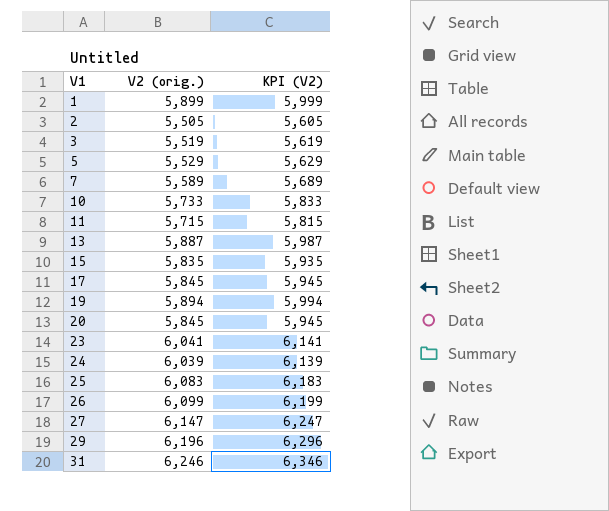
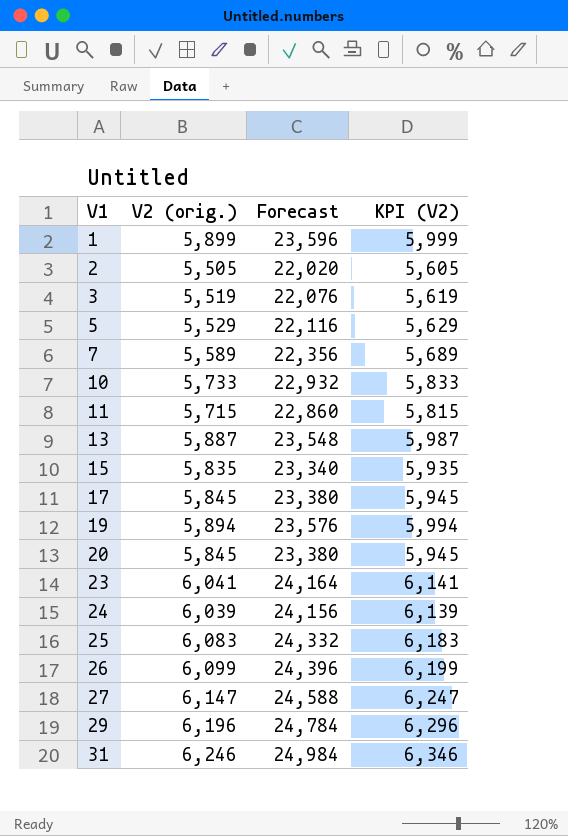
column Forecast | formula: none -> [V2 (orig.)] * 4

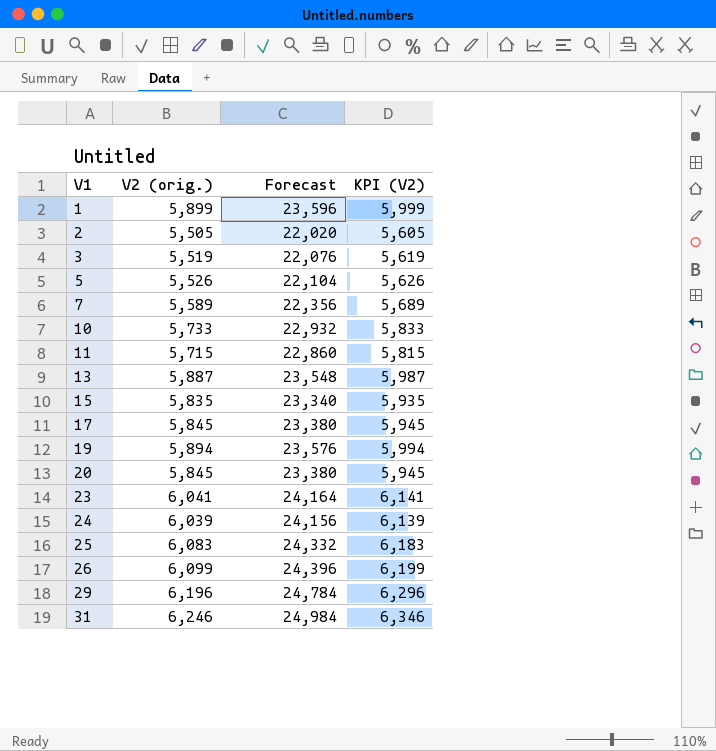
row 27: 6,147 | 24,588 | 6,247 -> none
5 | V2 (orig.): 5,529 -> 5,526
5 | Forecast: 22,116 -> 22,104
5 | KPI (V2): 5,629 -> 5,626

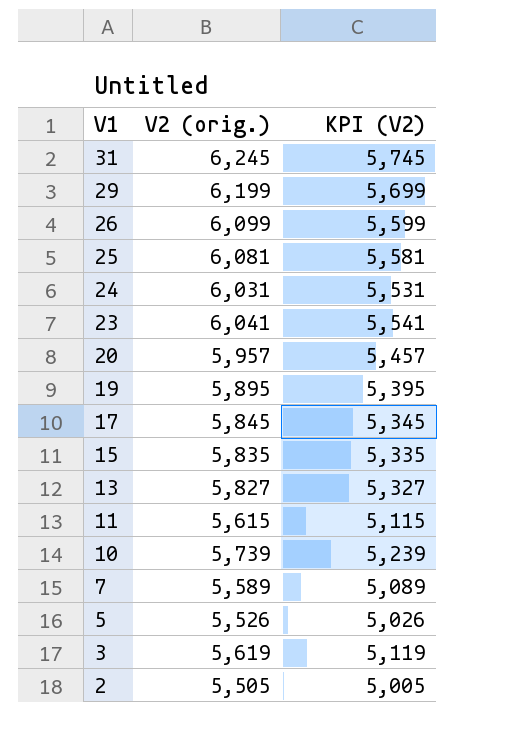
row order: V1 ascending -> V1 descending
column Forecast | formula: [V2 (orig.)] * 4 -> none
column KPI (V2) | formula: [V2 (orig.)] + 100 -> [V2 (orig.)] - 500
row 1: 5,899 | 23,596 | 5,999 -> none
31 | V2 (orig.): 6,246 -> 6,245
29 | V2 (orig.): 6,196 -> 6,199
25 | V2 (orig.): 6,083 -> 6,081
24 | V2 (orig.): 6,039 -> 6,031
20 | V2 (orig.): 5,845 -> 5,957
19 | V2 (orig.): 5,894 -> 5,895
13 | V2 (orig.): 5,887 -> 5,827
11 | V2 (orig.): 5,715 -> 5,615
10 | V2 (orig.): 5,733 -> 5,739
3 | V2 (orig.): 5,519 -> 5,619

